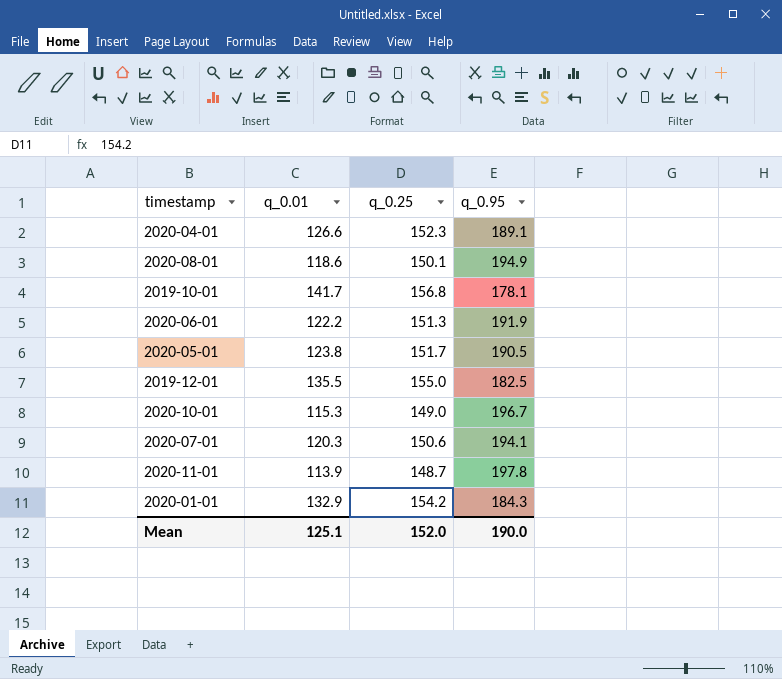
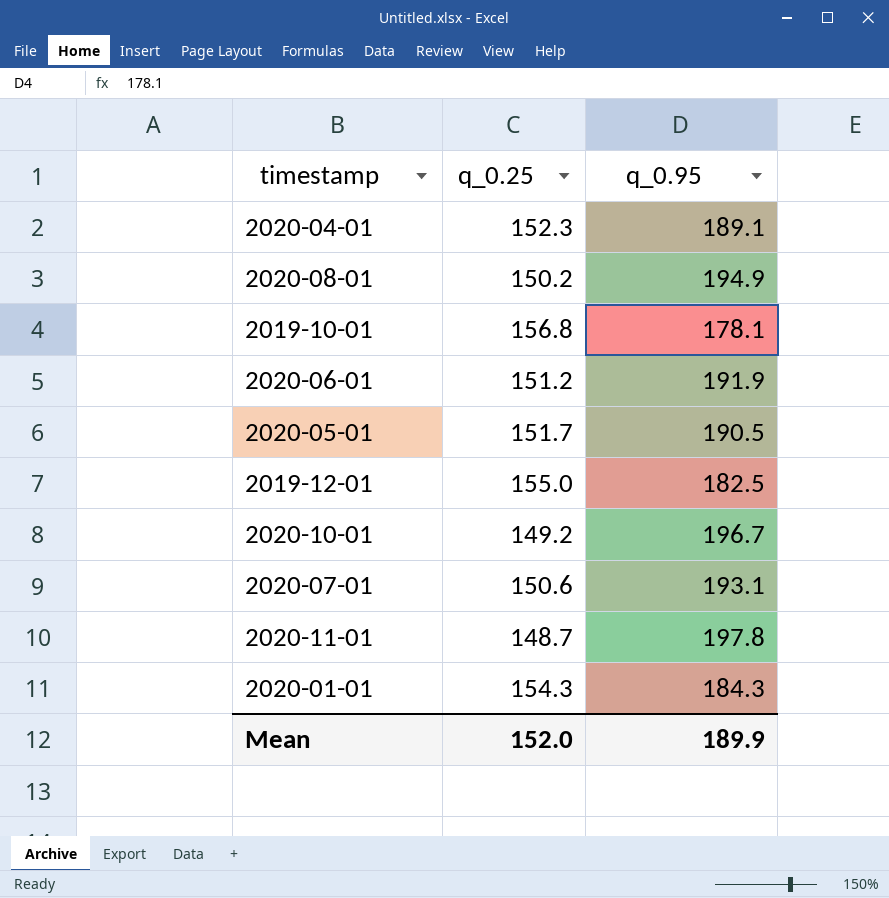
column q_0.01 | position: 2 -> none
2020-08-01 | q_0.25: 150.1 -> 150.2
2020-06-01 | q_0.25: 151.3 -> 151.2
2020-10-01 | q_0.25: 149.0 -> 149.2
2020-07-01 | q_0.95: 194.1 -> 193.1
2020-01-01 | q_0.25: 154.2 -> 154.3
Mean | q_0.95: 190.0 -> 189.9

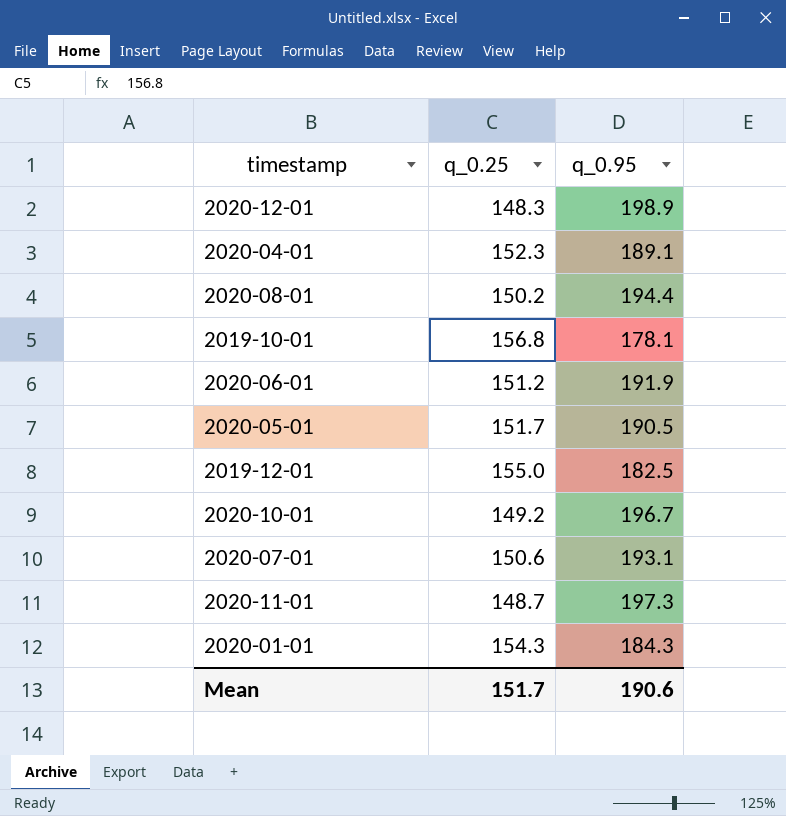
row 2020-12-01: none -> 148.3 | 198.9
2020-08-01 | q_0.95: 194.9 -> 194.4
2020-11-01 | q_0.95: 197.8 -> 197.3
Mean | q_0.25: 152.0 -> 151.7
Mean | q_0.95: 189.9 -> 190.6

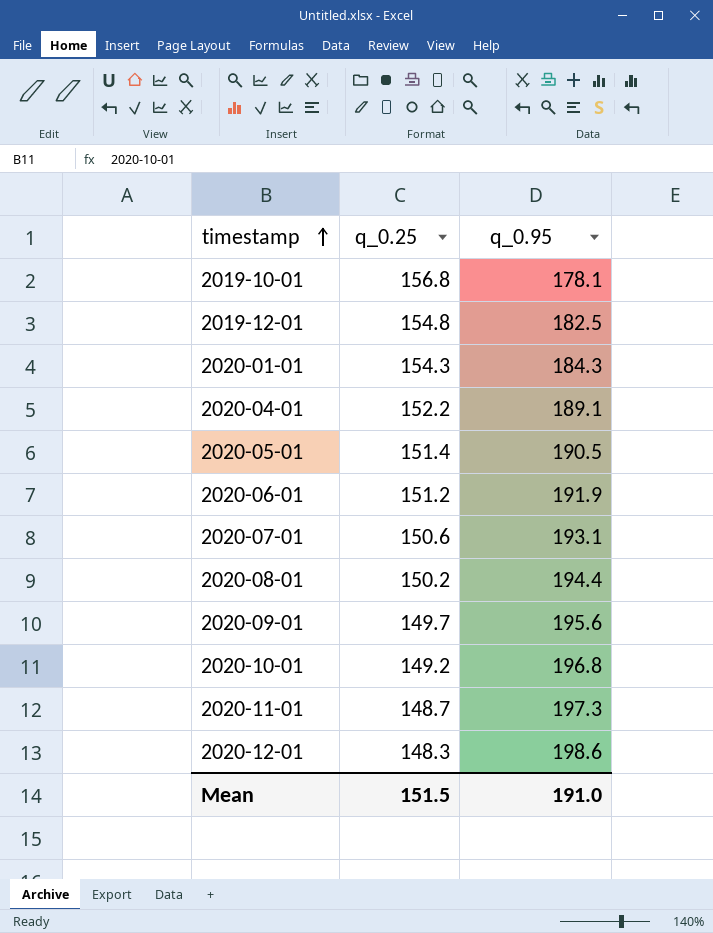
row order: none -> timestamp ascending
2019-12-01 | q_0.25: 155.0 -> 154.8
2020-04-01 | q_0.25: 152.3 -> 152.2
2020-05-01 | q_0.25: 151.7 -> 151.4
row 2020-09-01: none -> 149.7 | 195.6
2020-10-01 | q_0.95: 196.7 -> 196.8
2020-12-01 | q_0.95: 198.9 -> 198.6
Mean | q_0.25: 151.7 -> 151.5
Mean | q_0.95: 190.6 -> 191.0

